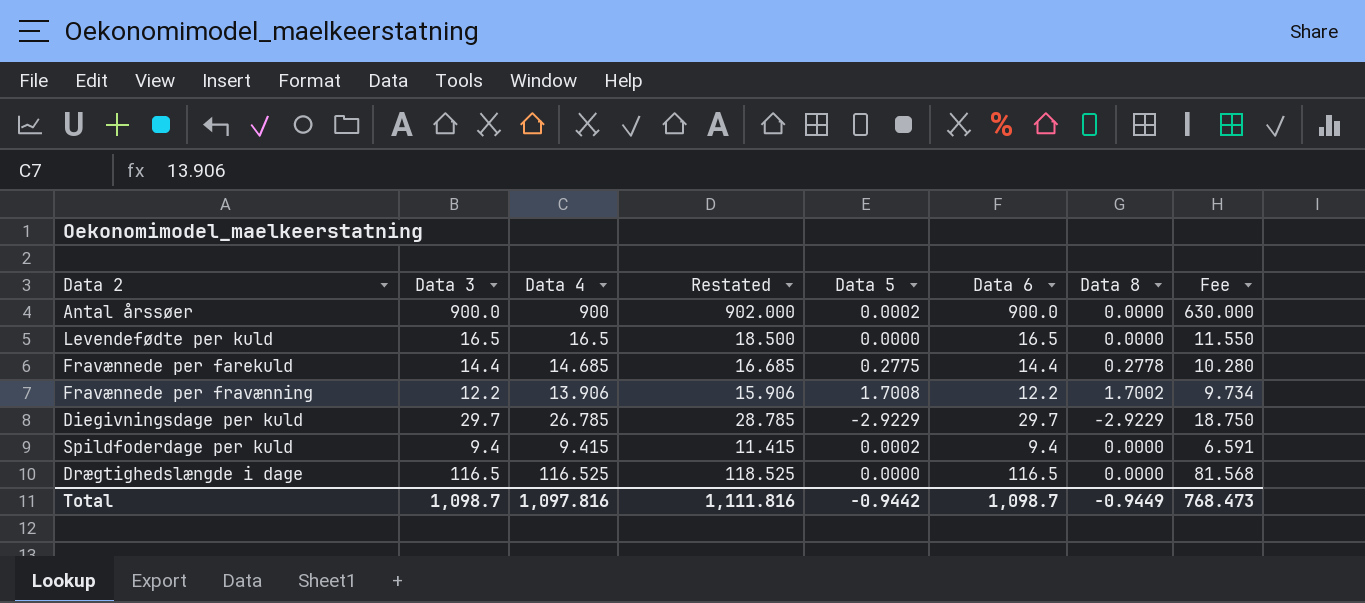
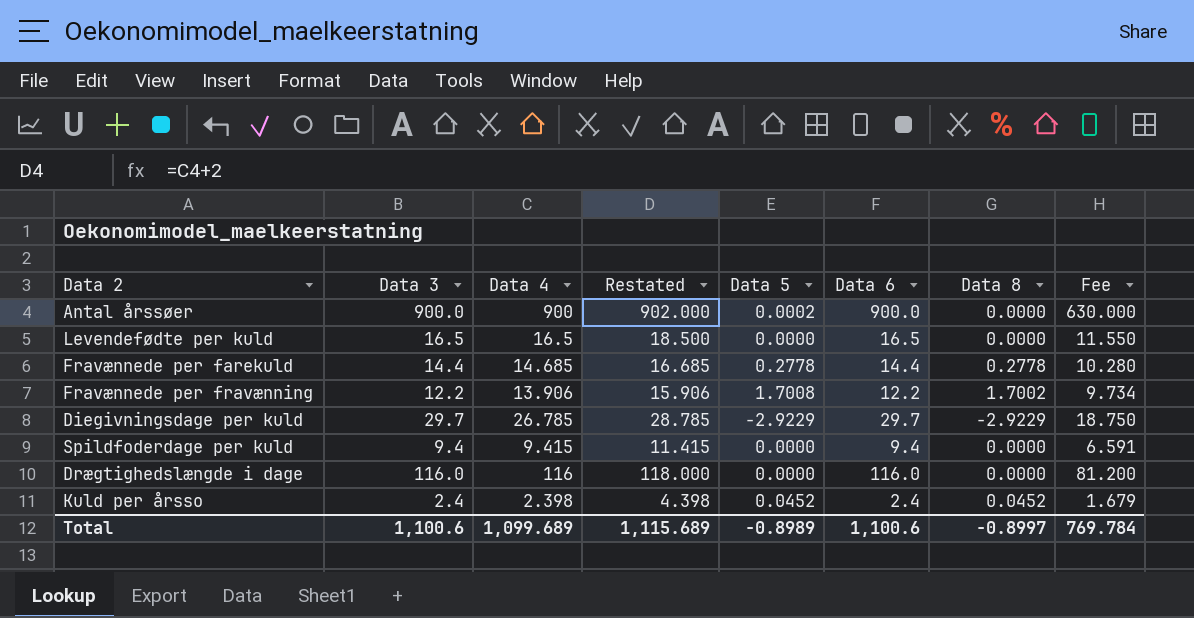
Fravænnede per farekuld | Data 5: 0.2775 -> 0.2778
Spildfoderdage per kuld | Data 5: 0.0002 -> 0.0000
Drægtighedslængde i dage | Data 3: 116.5 -> 116.0
Drægtighedslængde i dage | Data 4: 116.525 -> 116
Drægtighedslængde i dage | Restated: 118.525 -> 118.000
Drægtighedslængde i dage | Data 6: 116.5 -> 116.0
Drægtighedslængde i dage | Fee: 81.568 -> 81.200
row Kuld per årsso: none -> 2.4 | 2.398 | 4.398 | 0.0452 | 2.4 | 0.0452 | 1.679
Total | Data 3: 1,098.7 -> 1,100.6
Total | Data 4: 1,097.816 -> 1,099.689
Total | Restated: 1,111.816 -> 1,115.689
Total | Data 5: -0.9442 -> -0.8989
Total | Data 6: 1,098.7 -> 1,100.6
Total | Data 8: -0.9449 -> -0.8997
Total | Fee: 768.473 -> 769.784

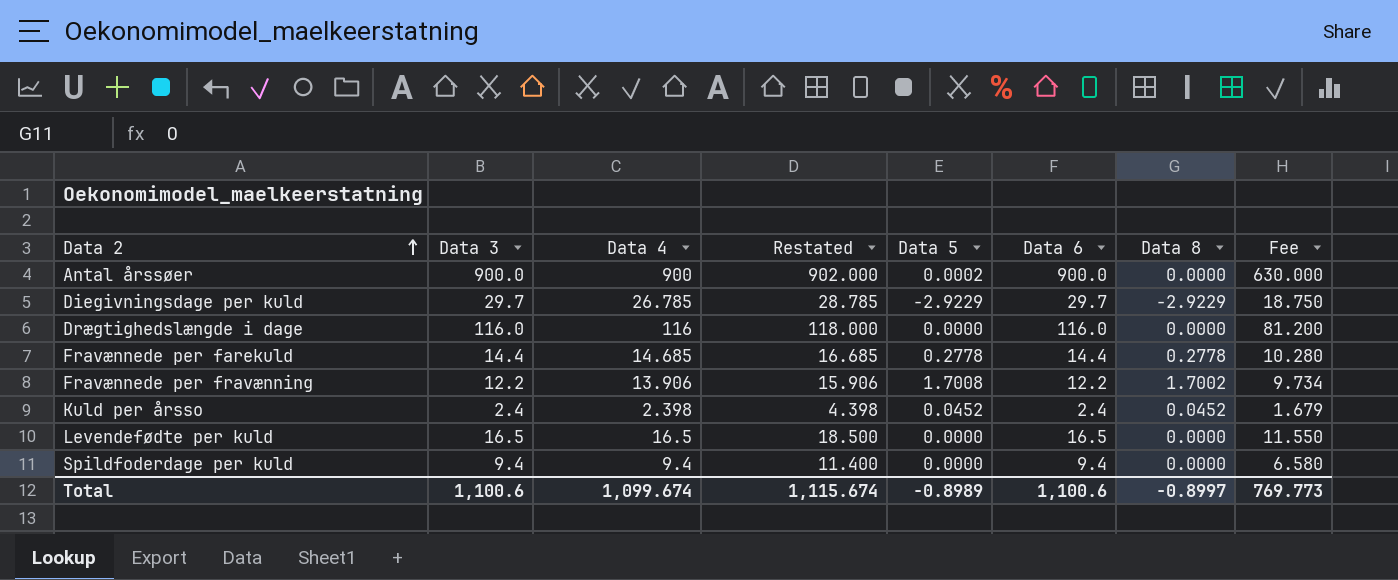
row order: none -> Data 2 ascending
Spildfoderdage per kuld | Data 4: 9.415 -> 9.4
Spildfoderdage per kuld | Restated: 11.415 -> 11.400
Spildfoderdage per kuld | Fee: 6.591 -> 6.580
Total | Data 4: 1,099.689 -> 1,099.674
Total | Restated: 1,115.689 -> 1,115.674
Total | Fee: 769.784 -> 769.773

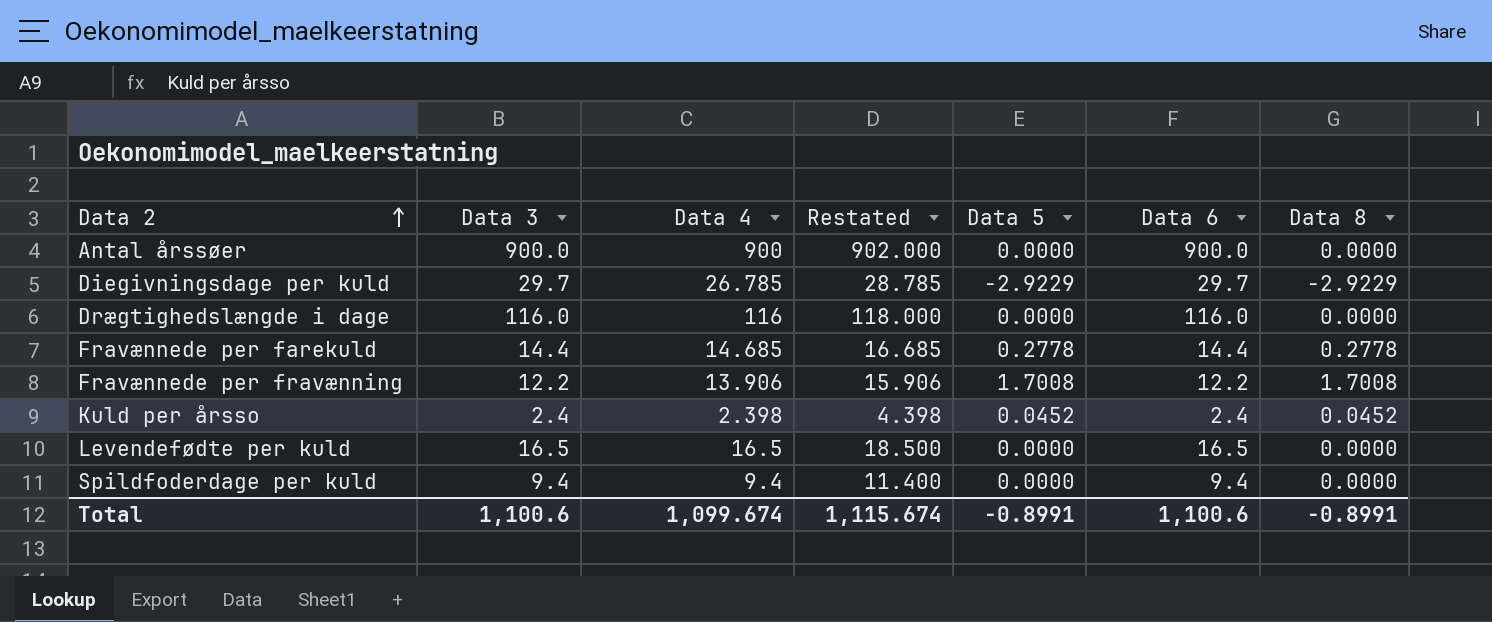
column Fee | formula: [Data 4] * 0.7 -> none
Antal årssøer | Data 5: 0.0002 -> 0.0000
Fravænnede per fravænning | Data 8: 1.7002 -> 1.7008
Total | Data 5: -0.8989 -> -0.8991
Total | Data 8: -0.8997 -> -0.8991

